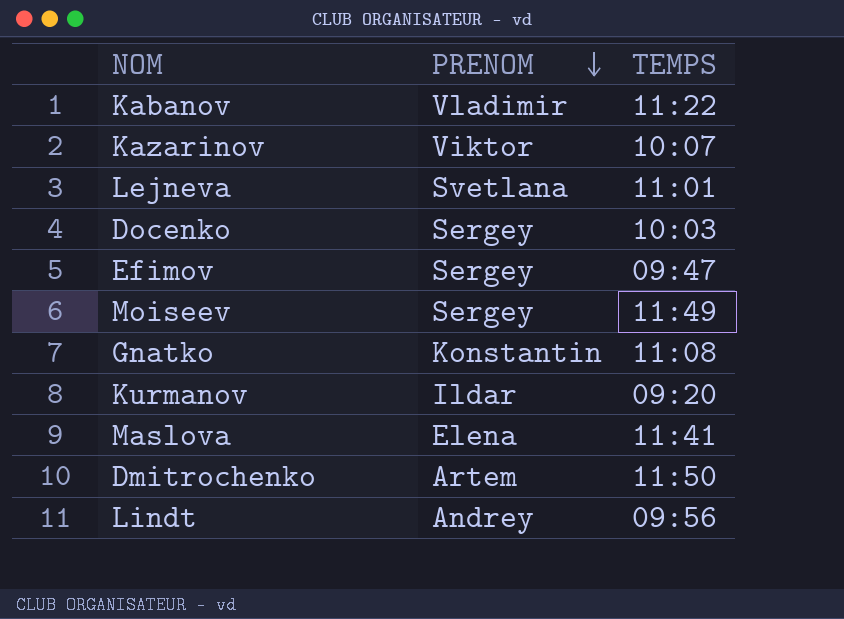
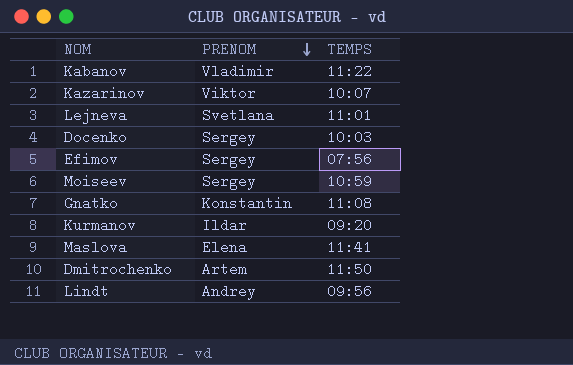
Efimov | TEMPS: 09:47 -> 07:56
Moiseev | TEMPS: 11:49 -> 10:59

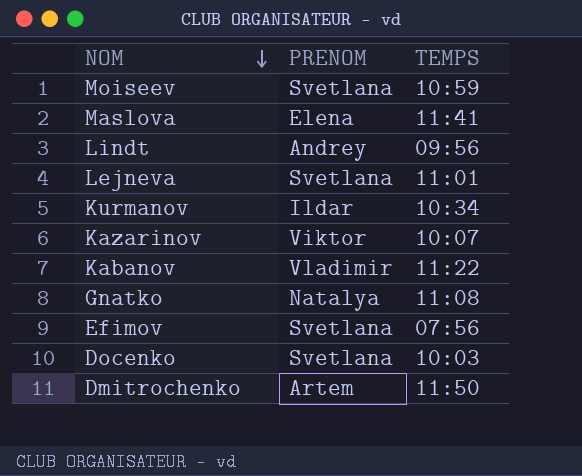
row order: PRENOM descending -> NOM descending
Moiseev | PRENOM: Sergey -> Svetlana
Kurmanov | TEMPS: 09:20 -> 10:34
Gnatko | PRENOM: Konstantin -> Natalya
Efimov | PRENOM: Sergey -> Svetlana
Docenko | PRENOM: Sergey -> Svetlana

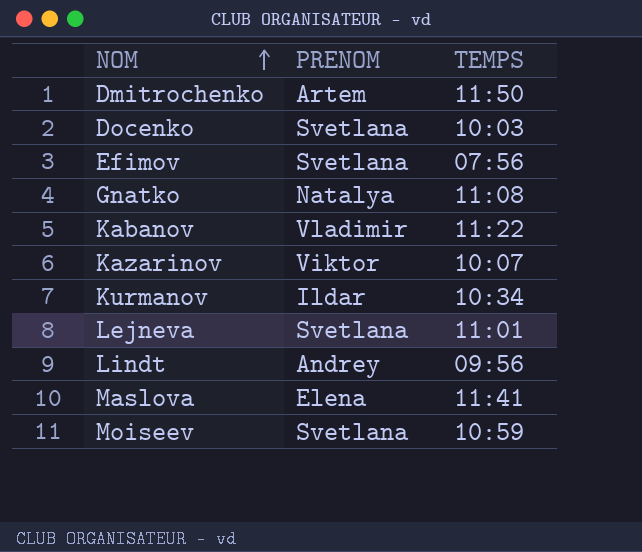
row order: NOM descending -> NOM ascending

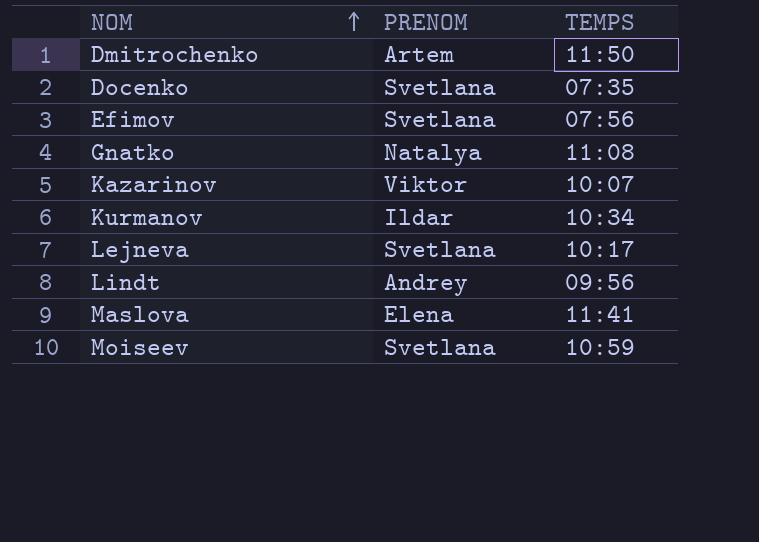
row Kabanov: Vladimir | 11:22 -> none
Docenko | TEMPS: 10:03 -> 07:35
Lejneva | TEMPS: 11:01 -> 10:17

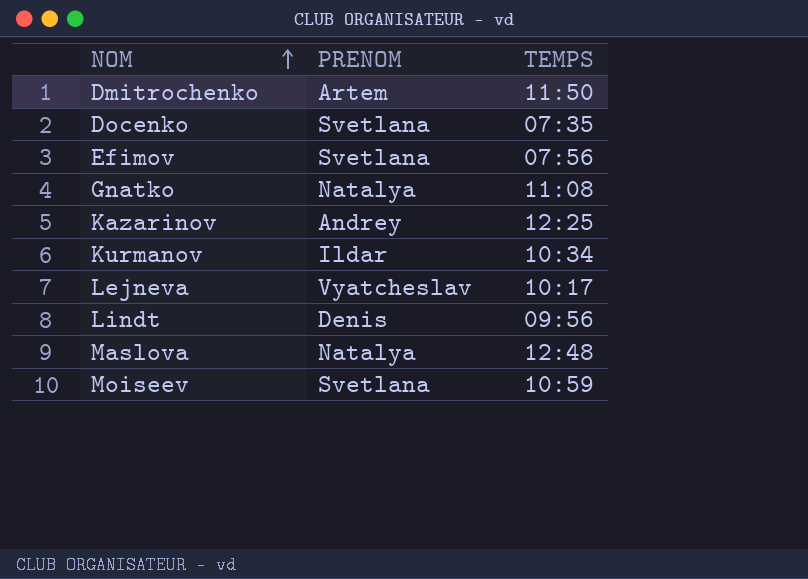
Kazarinov | PRENOM: Viktor -> Andrey
Kazarinov | TEMPS: 10:07 -> 12:25
Lejneva | PRENOM: Svetlana -> Vyatcheslav
Lindt | PRENOM: Andrey -> Denis
Maslova | PRENOM: Elena -> Natalya
Maslova | TEMPS: 11:41 -> 12:48

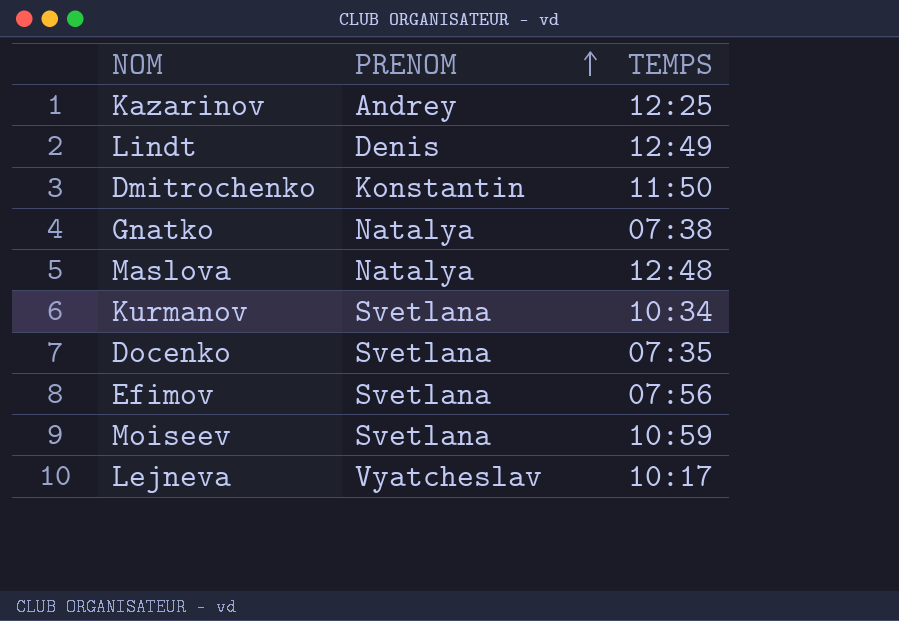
row order: NOM ascending -> PRENOM ascending
Lindt | TEMPS: 09:56 -> 12:49
Dmitrochenko | PRENOM: Artem -> Konstantin
Gnatko | TEMPS: 11:08 -> 07:38
Kurmanov | PRENOM: Ildar -> Svetlana

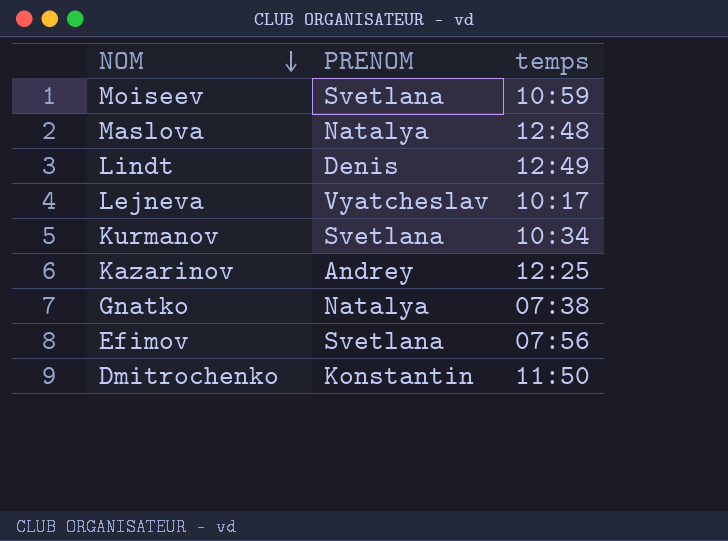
row order: PRENOM ascending -> NOM descending
column name: TEMPS -> temps
row Docenko: Svetlana | 07:35 -> none

